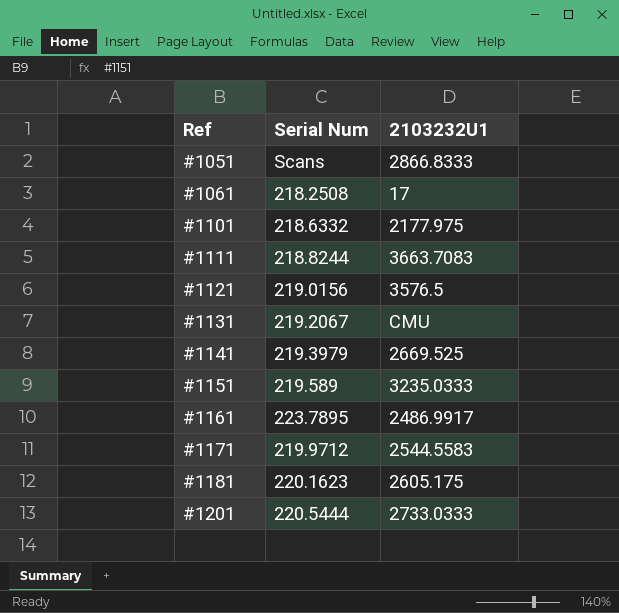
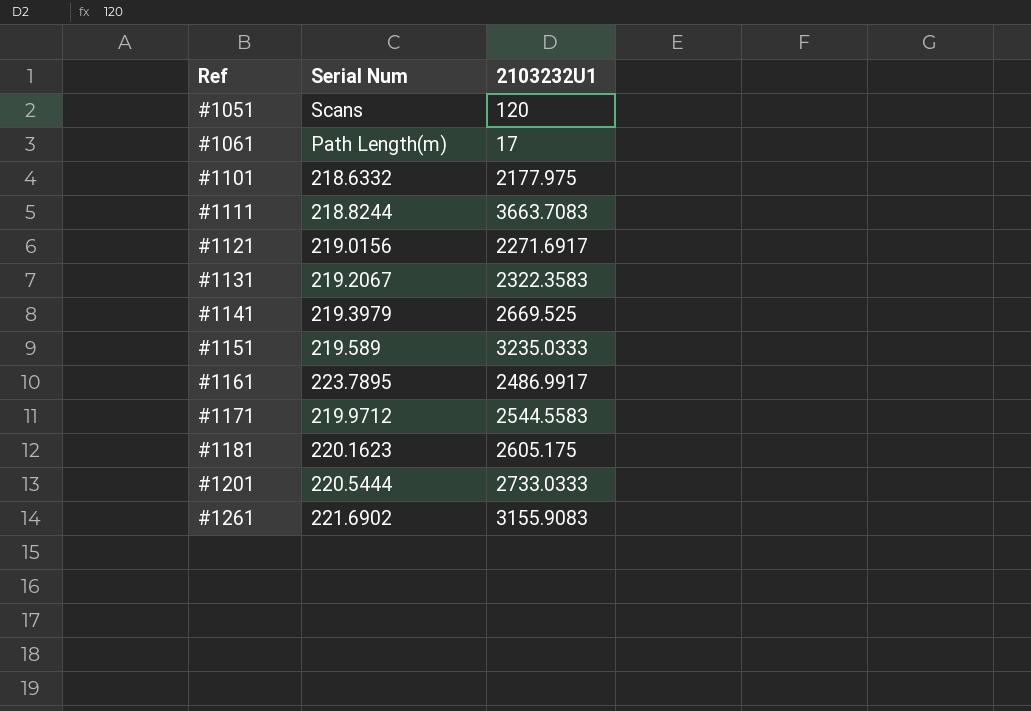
#1051 | 2103232U1: 2866.8333 -> 120
#1061 | Serial Num: 218.2508 -> Path Length(m)
#1121 | 2103232U1: 3576.5 -> 2271.6917
#1131 | 2103232U1: CMU -> 2322.3583
row #1261: none -> 221.6902 | 3155.9083

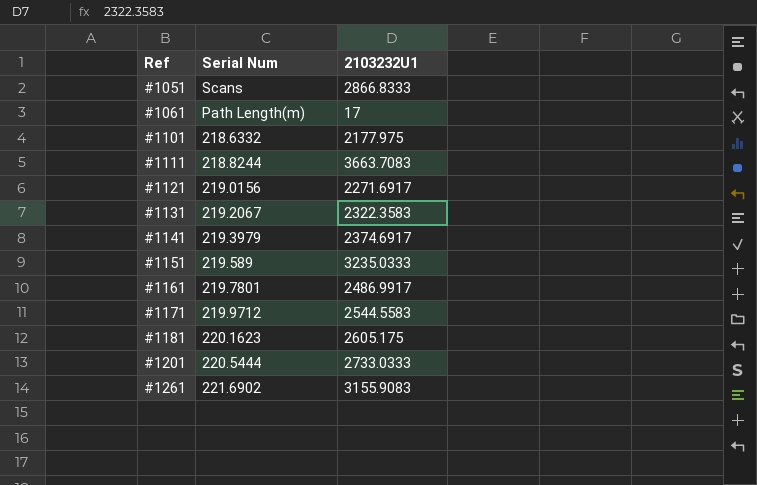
#1051 | 2103232U1: 120 -> 2866.8333
#1141 | 2103232U1: 2669.525 -> 2374.6917
#1161 | Serial Num: 223.7895 -> 219.7801

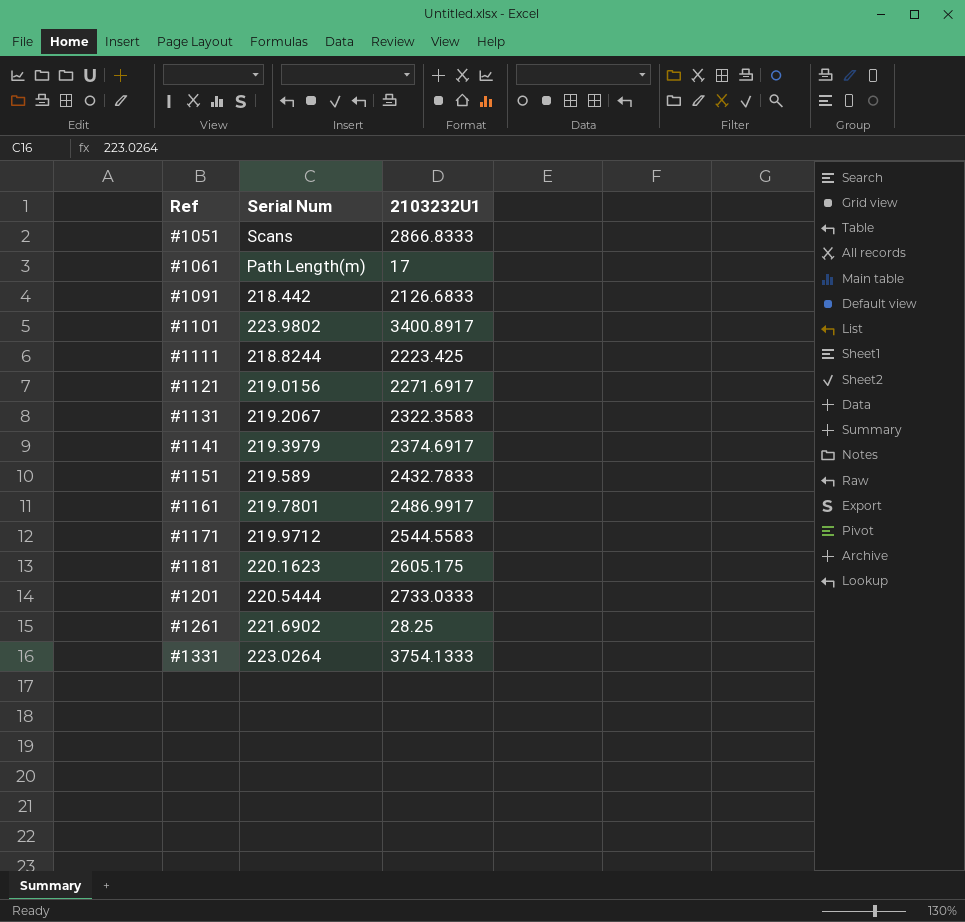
row #1091: none -> 218.442 | 2126.6833
#1101 | Serial Num: 218.6332 -> 223.9802
#1101 | 2103232U1: 2177.975 -> 3400.8917
#1111 | 2103232U1: 3663.7083 -> 2223.425
#1151 | 2103232U1: 3235.0333 -> 2432.7833
#1261 | 2103232U1: 3155.9083 -> 28.25
row #1331: none -> 223.0264 | 3754.1333

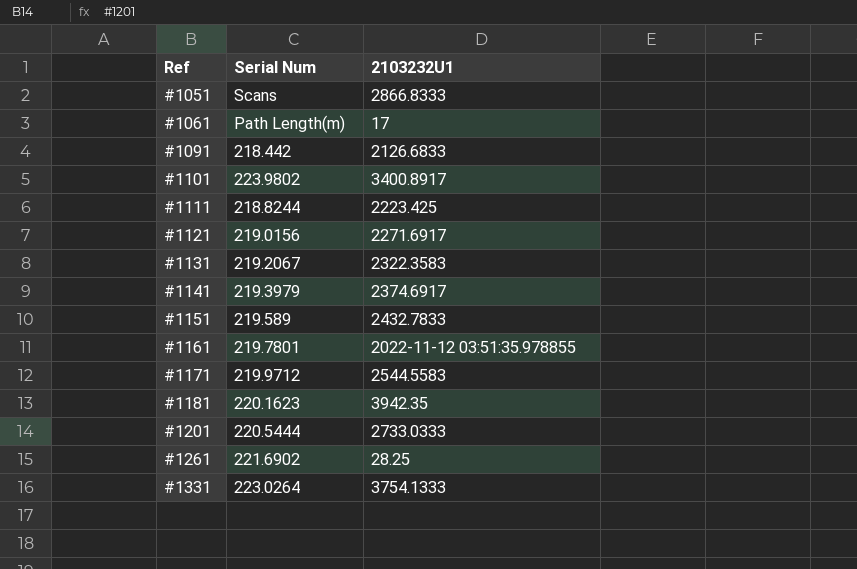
#1161 | 2103232U1: 2486.9917 -> 2022-11-12 03:51:35.978855
#1181 | 2103232U1: 2605.175 -> 3942.35

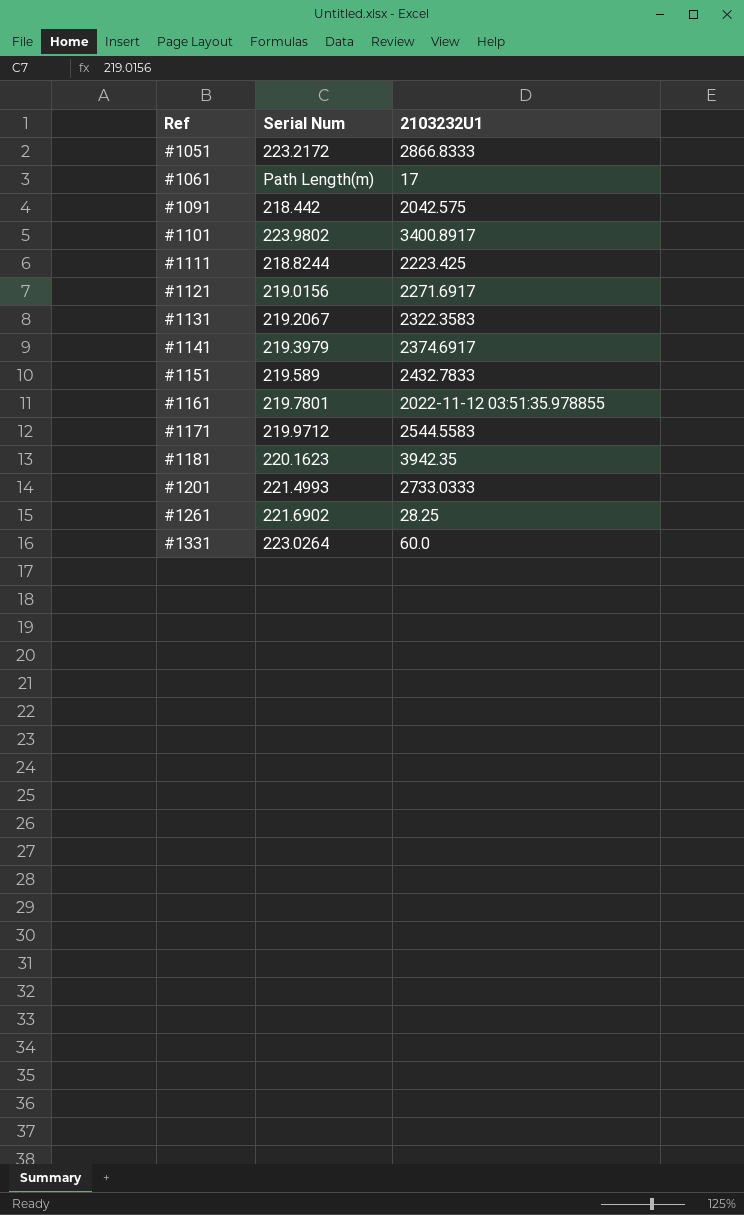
#1051 | Serial Num: Scans -> 223.2172
#1091 | 2103232U1: 2126.6833 -> 2042.575
#1201 | Serial Num: 220.5444 -> 221.4993
#1331 | 2103232U1: 3754.1333 -> 60.0

